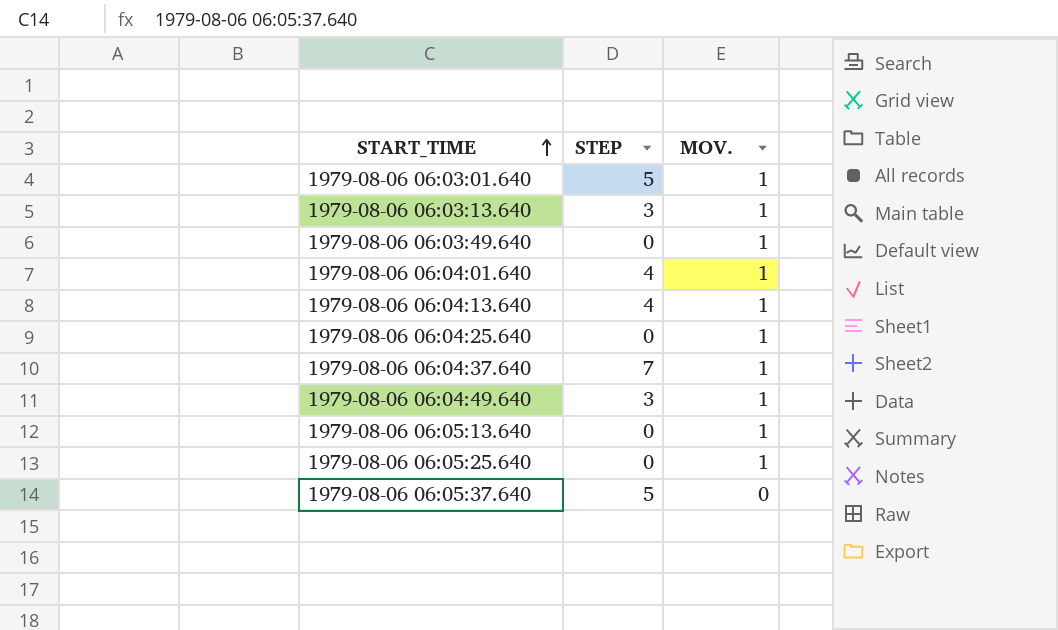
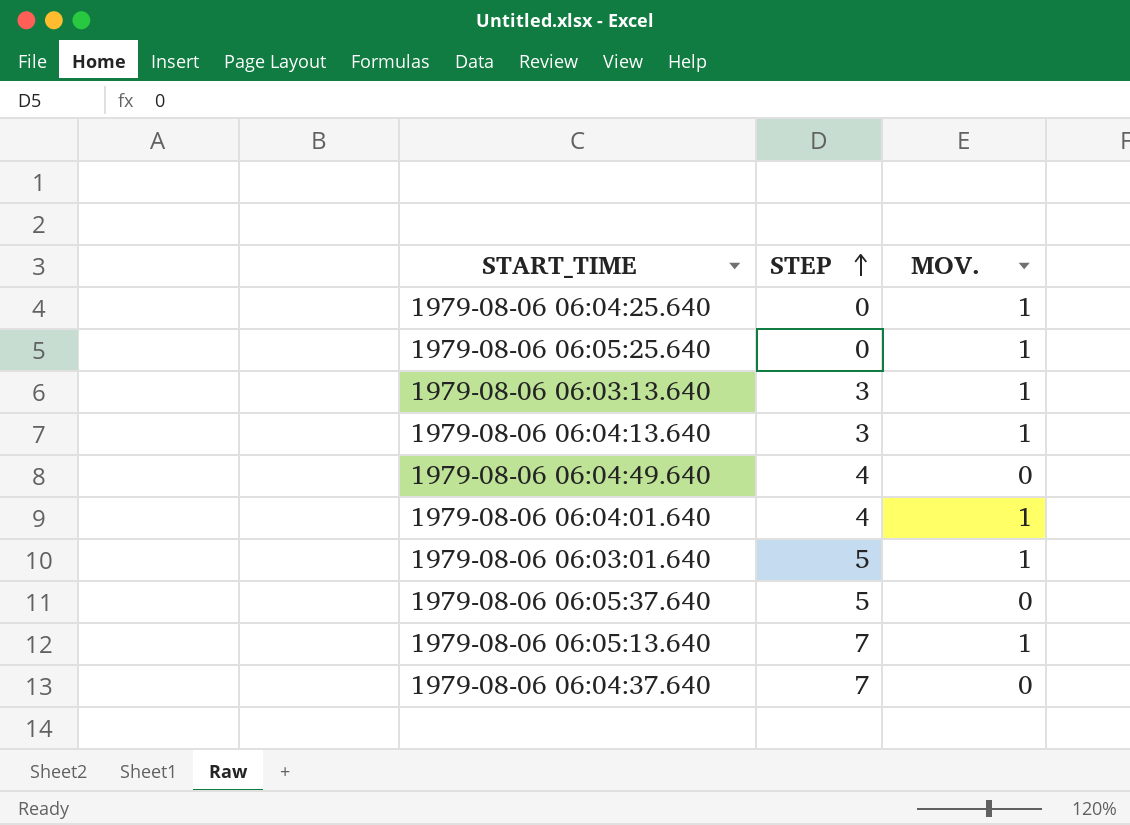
row order: START_TIME ascending -> STEP ascending
row 1979-08-06 06:03:49.640: 0 | 1 -> none
1979-08-06 06:04:13.640 | STEP: 4 -> 3
1979-08-06 06:04:49.640 | STEP: 3 -> 4
1979-08-06 06:04:49.640 | MOV.: 1 -> 0
1979-08-06 06:05:13.640 | STEP: 0 -> 7
1979-08-06 06:04:37.640 | MOV.: 1 -> 0

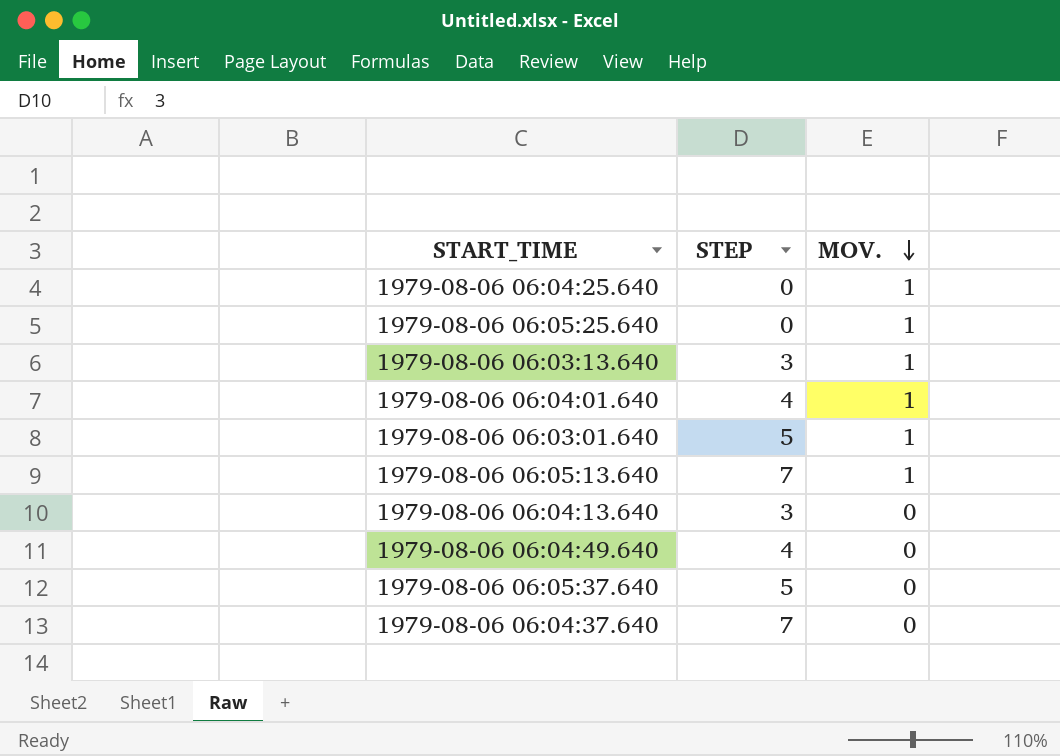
row order: STEP ascending -> MOV. descending
1979-08-06 06:04:13.640 | MOV.: 1 -> 0

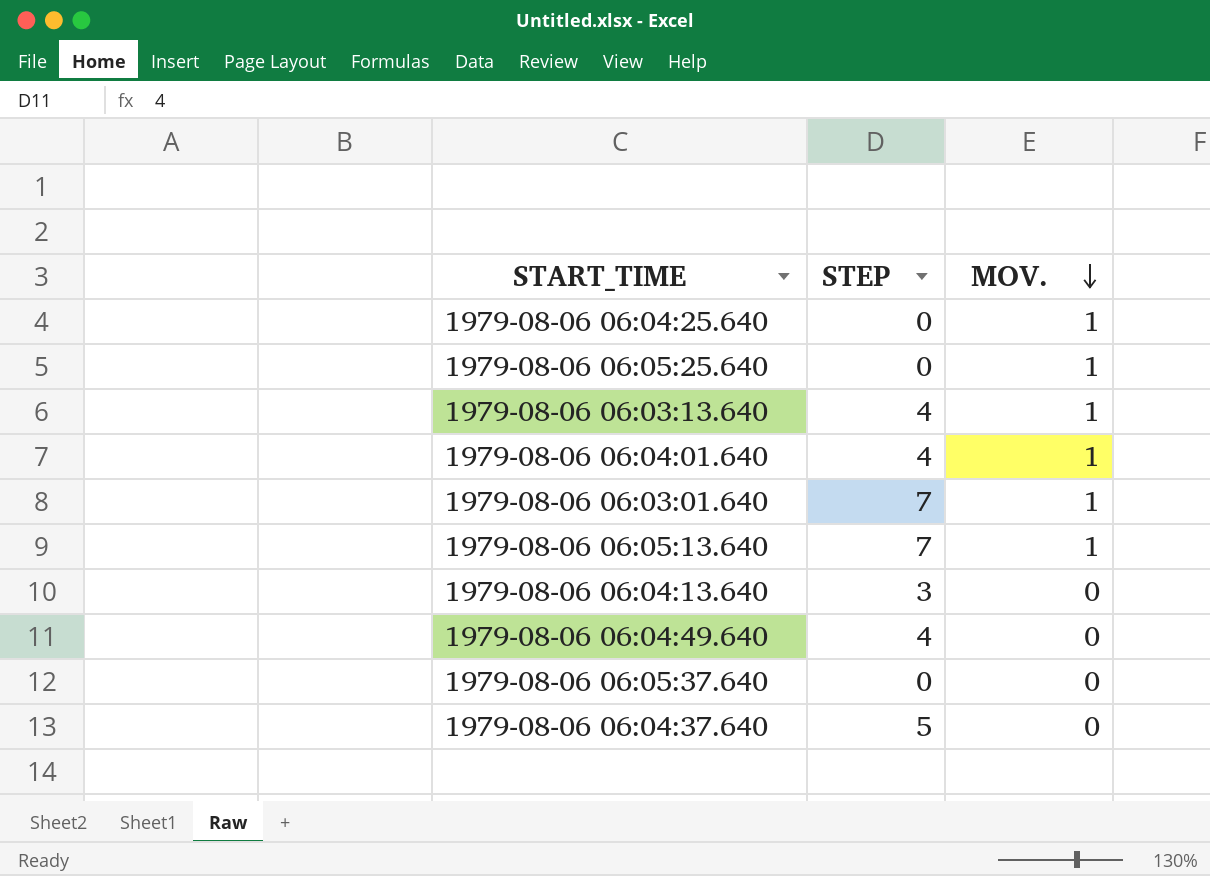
1979-08-06 06:03:13.640 | STEP: 3 -> 4
1979-08-06 06:03:01.640 | STEP: 5 -> 7
1979-08-06 06:05:37.640 | STEP: 5 -> 0
1979-08-06 06:04:37.640 | STEP: 7 -> 5

